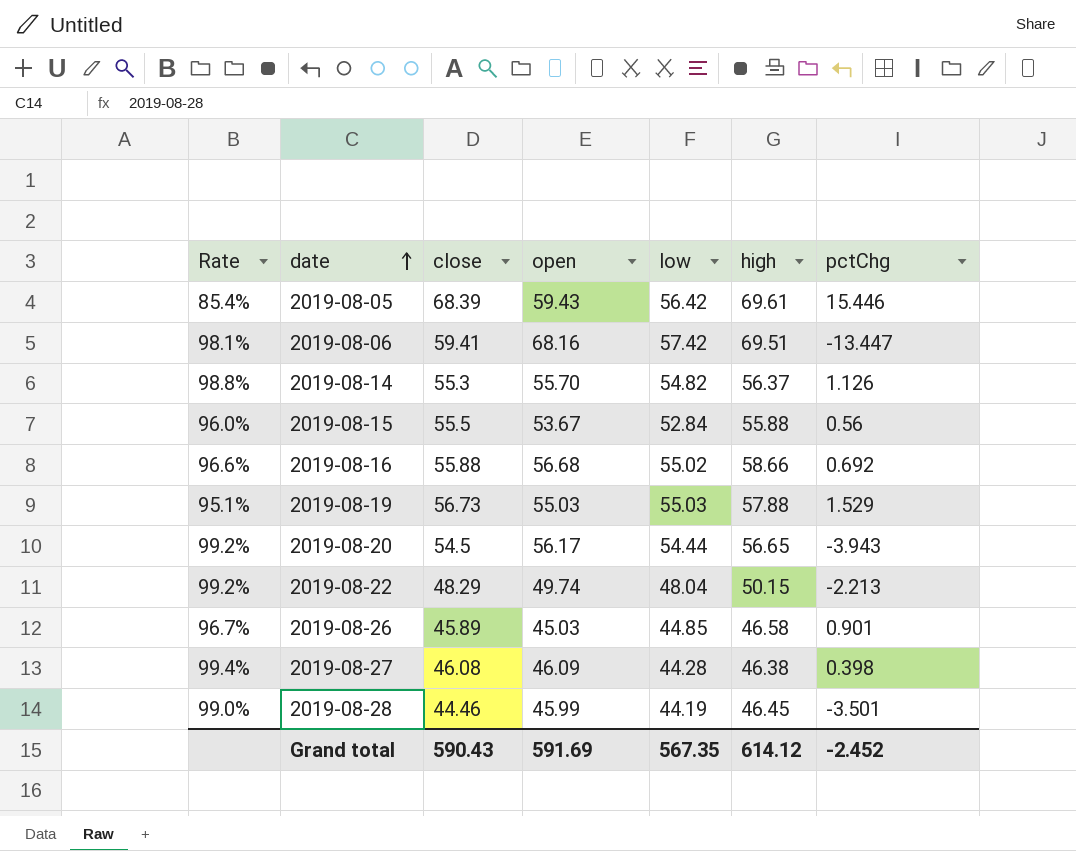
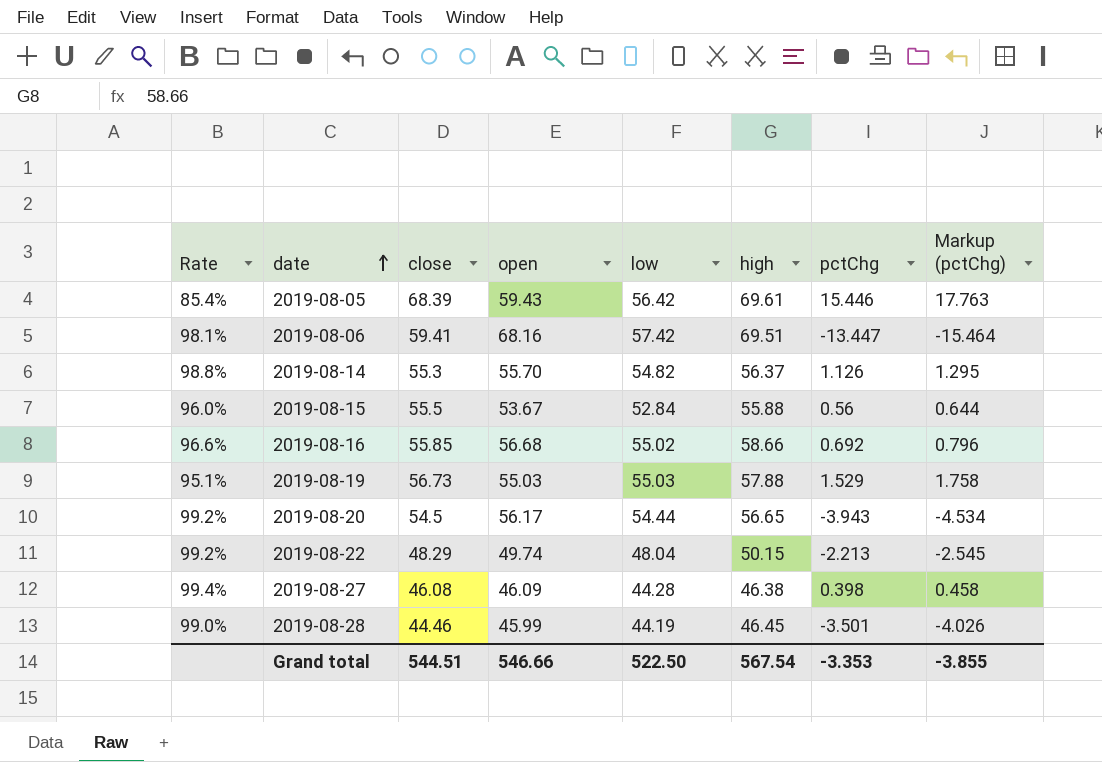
column Markup (pctChg) | formula: none -> [pctChg] * 1.15
row 2019-08-26: 96.7% | 45.89 | 45.03 | 44.85 | 46.58 | 0.901 -> none
2019-08-16 | close: 55.88 -> 55.85
Grand total | close: 590.43 -> 544.51
Grand total | open: 591.69 -> 546.66
Grand total | low: 567.35 -> 522.50
Grand total | high: 614.12 -> 567.54
Grand total | pctChg: -2.452 -> -3.353

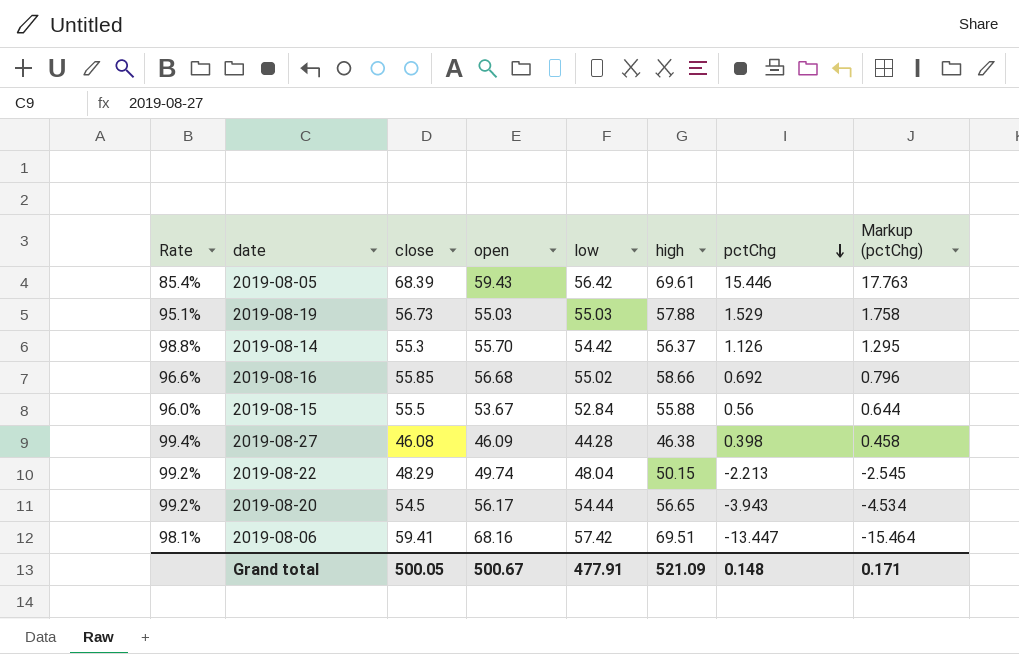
row order: date ascending -> pctChg descending
row 2019-08-28: 99.0% | 44.46 | 45.99 | 44.19 | 46.45 | -3.501 | -4.026 -> none
2019-08-14 | low: 54.82 -> 54.42
Grand total | close: 544.51 -> 500.05
Grand total | open: 546.66 -> 500.67
Grand total | low: 522.50 -> 477.91
Grand total | high: 567.54 -> 521.09
Grand total | pctChg: -3.353 -> 0.148
Grand total | Markup (pctChg): -3.855 -> 0.171

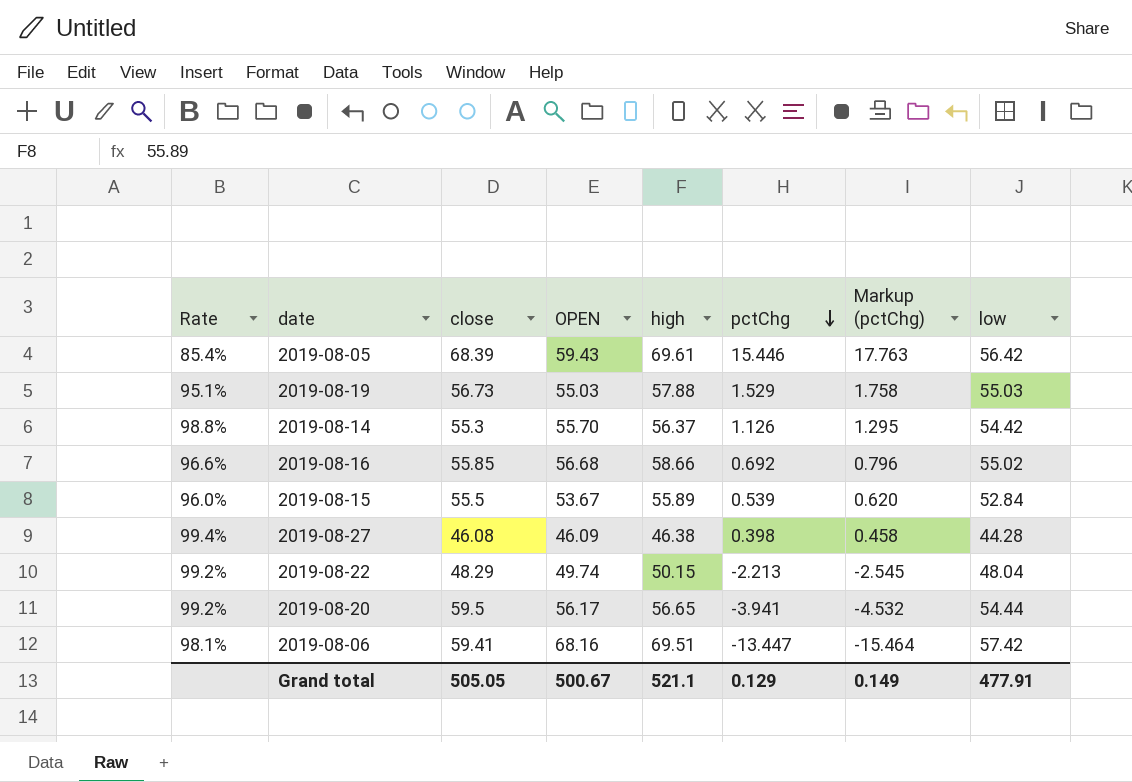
column name: open -> OPEN
column low | position: 5 -> 8
2019-08-15 | high: 55.88 -> 55.89
2019-08-15 | pctChg: 0.56 -> 0.539
2019-08-15 | Markup (pctChg): 0.644 -> 0.620
2019-08-20 | close: 54.5 -> 59.5
2019-08-20 | pctChg: -3.943 -> -3.941
2019-08-20 | Markup (pctChg): -4.534 -> -4.532
Grand total | close: 500.05 -> 505.05
Grand total | high: 521.09 -> 521.1
Grand total | pctChg: 0.148 -> 0.129
Grand total | Markup (pctChg): 0.171 -> 0.149

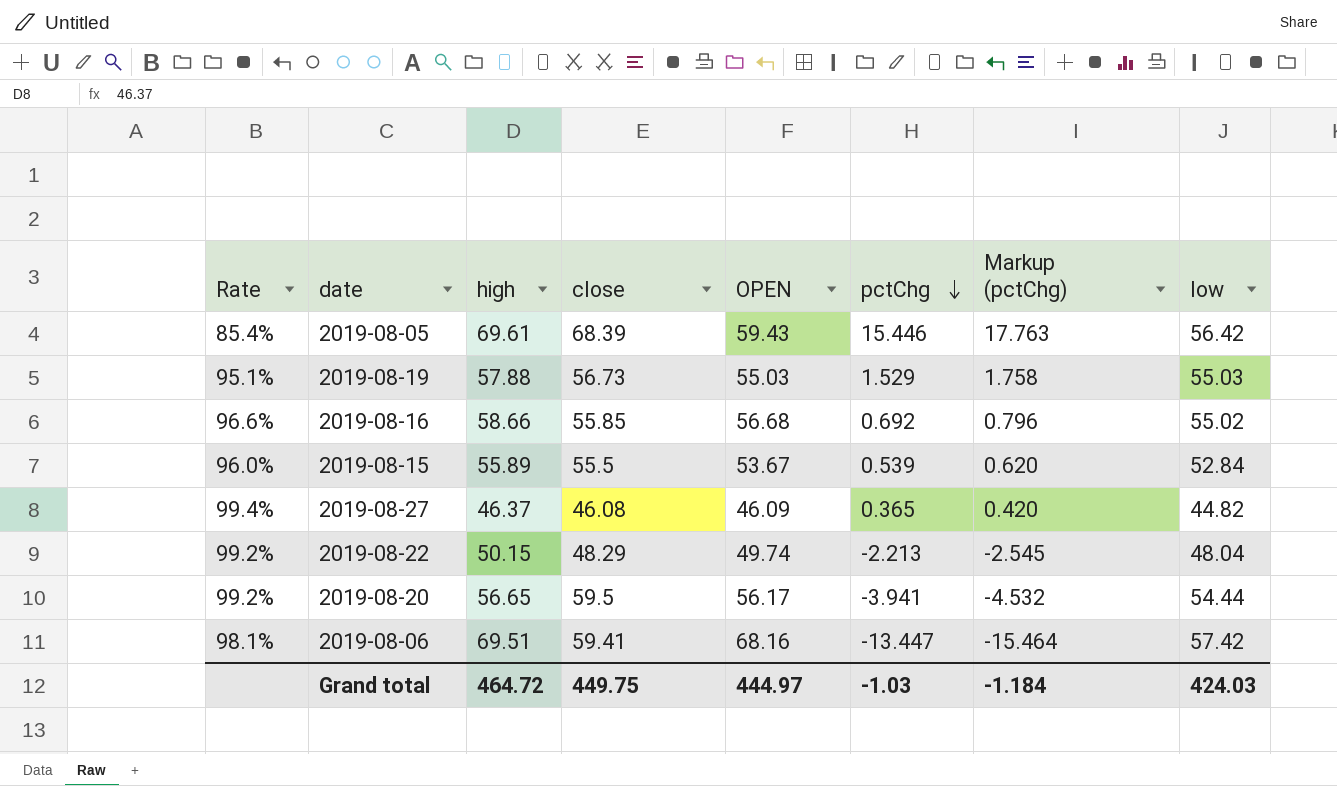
column high | position: 5 -> 3
row 2019-08-14: 98.8% | 55.3 | 55.70 | 56.37 | 1.126 | 1.295 | 54.42 -> none
2019-08-27 | high: 46.38 -> 46.37
2019-08-27 | pctChg: 0.398 -> 0.365
2019-08-27 | Markup (pctChg): 0.458 -> 0.420
2019-08-27 | low: 44.28 -> 44.82
Grand total | high: 521.1 -> 464.72
Grand total | close: 505.05 -> 449.75
Grand total | OPEN: 500.67 -> 444.97
Grand total | pctChg: 0.129 -> -1.03
Grand total | Markup (pctChg): 0.149 -> -1.184
Grand total | low: 477.91 -> 424.03

